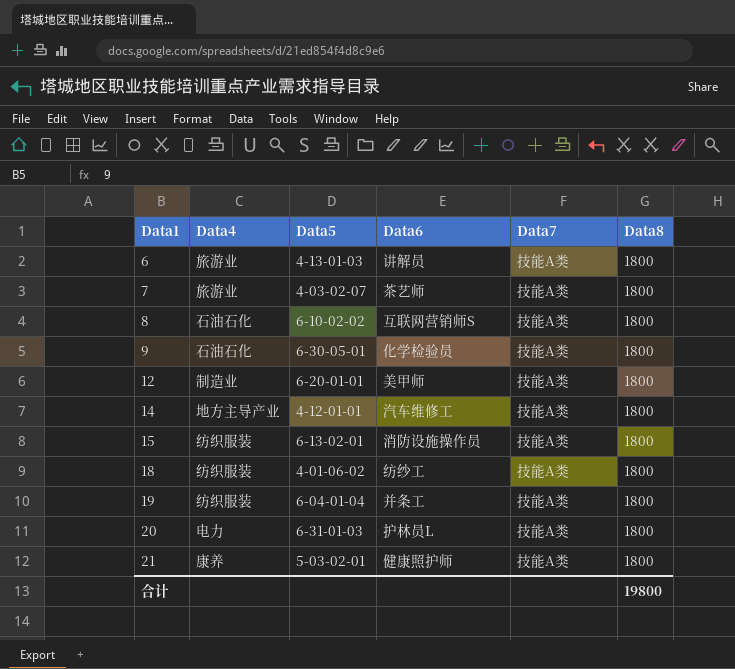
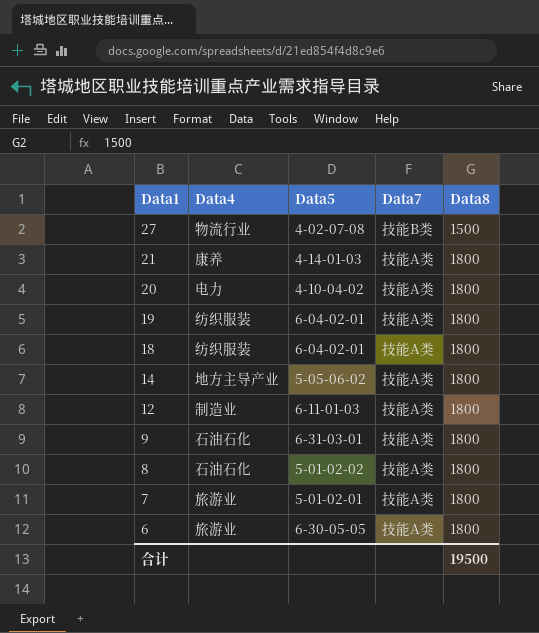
row order: Data1 ascending -> Data1 descending
column Data6 | position: 4 -> none
row 15: 纺织服装 | 6-13-02-01 | 消防设施操作员 | 技能A类 | 1800 -> none
row 27: none -> 物流行业 | 4-02-07-08 | 技能B类 | 1500
21 | Data5: 5-03-02-01 -> 4-14-01-03
20 | Data5: 6-31-01-03 -> 4-10-04-02
19 | Data5: 6-04-01-04 -> 6-04-02-01
18 | Data5: 4-01-06-02 -> 6-04-02-01
14 | Data5: 4-12-01-01 -> 5-05-06-02
12 | Data5: 6-20-01-01 -> 6-11-01-03
9 | Data5: 6-30-05-01 -> 6-31-03-01
8 | Data5: 6-10-02-02 -> 5-01-02-02
7 | Data5: 4-03-02-07 -> 5-01-02-01
6 | Data5: 4-13-01-03 -> 6-30-05-05
合计 | Data8: 19800 -> 19500

